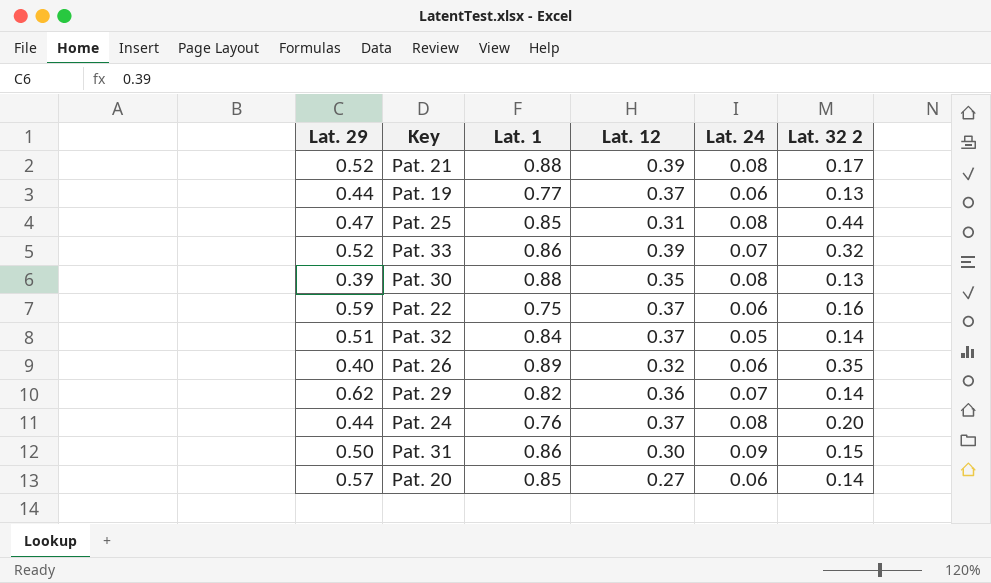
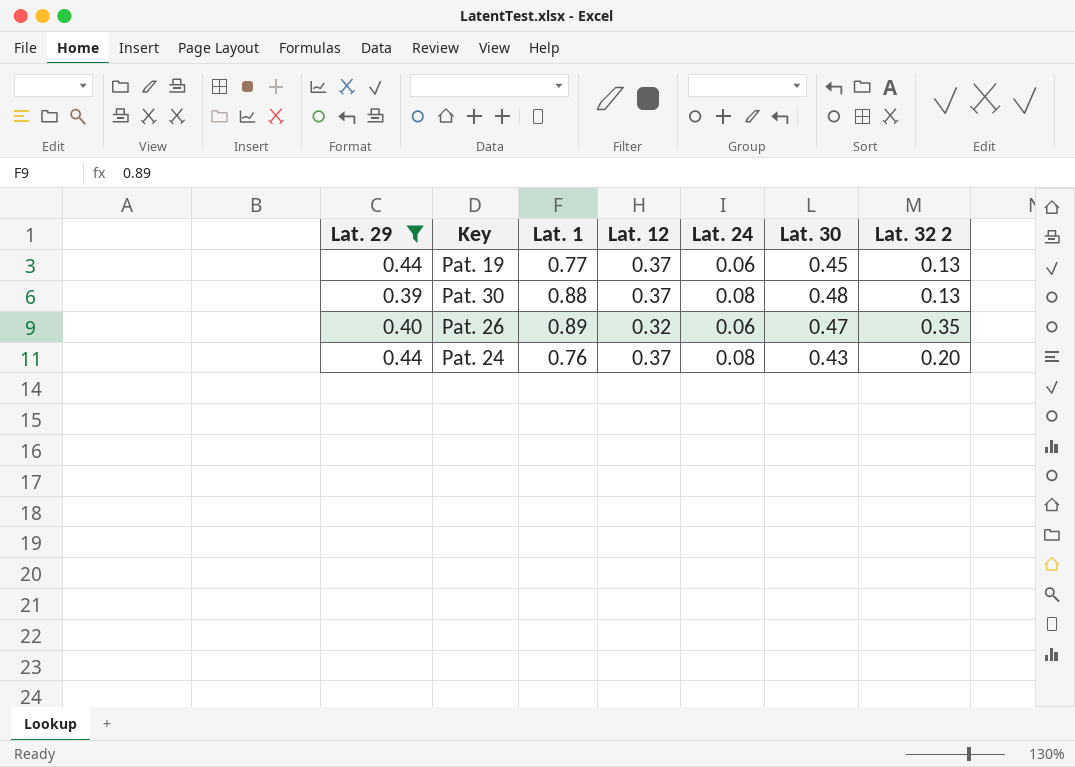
filter: none -> Lat. 29 <= 0.44
column Lat. 30 | position: none -> 6
Pat. 30 | Lat. 12: 0.35 -> 0.37

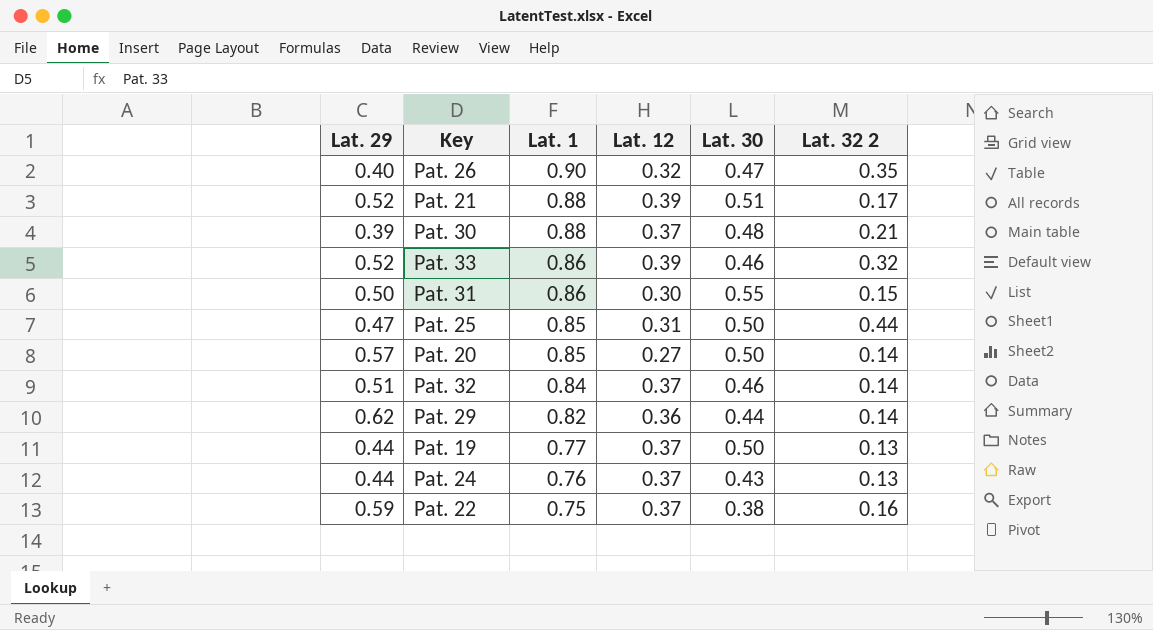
filter: Lat. 29 <= 0.44 -> none
row order: none -> Lat. 1 descending
column Lat. 24 | position: 5 -> none
Pat. 26 | Lat. 1: 0.89 -> 0.90
Pat. 30 | Lat. 32 2: 0.13 -> 0.21
Pat. 19 | Lat. 30: 0.45 -> 0.50
Pat. 24 | Lat. 32 2: 0.20 -> 0.13

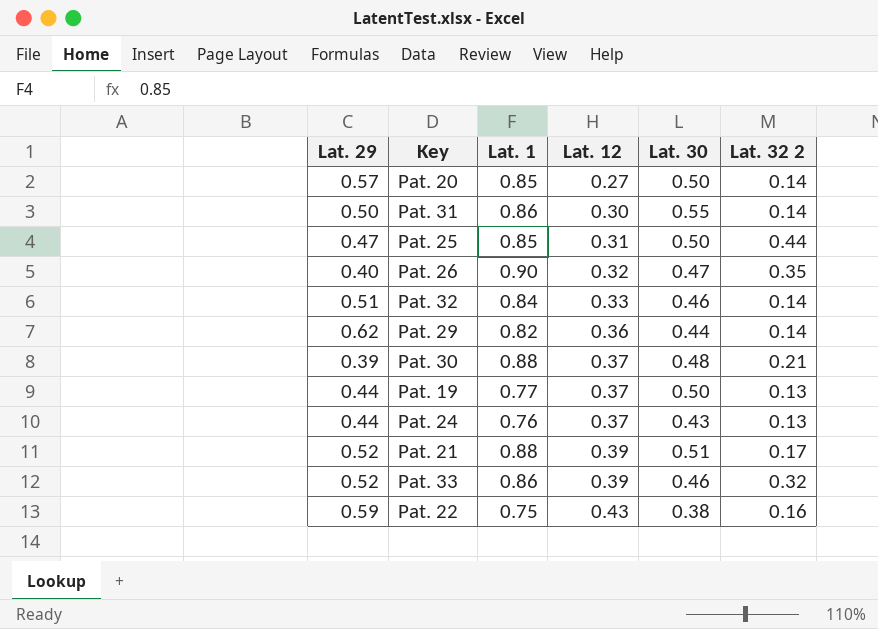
row order: Lat. 1 descending -> Lat. 12 ascending
Pat. 31 | Lat. 32 2: 0.15 -> 0.14
Pat. 32 | Lat. 12: 0.37 -> 0.33
Pat. 22 | Lat. 12: 0.37 -> 0.43

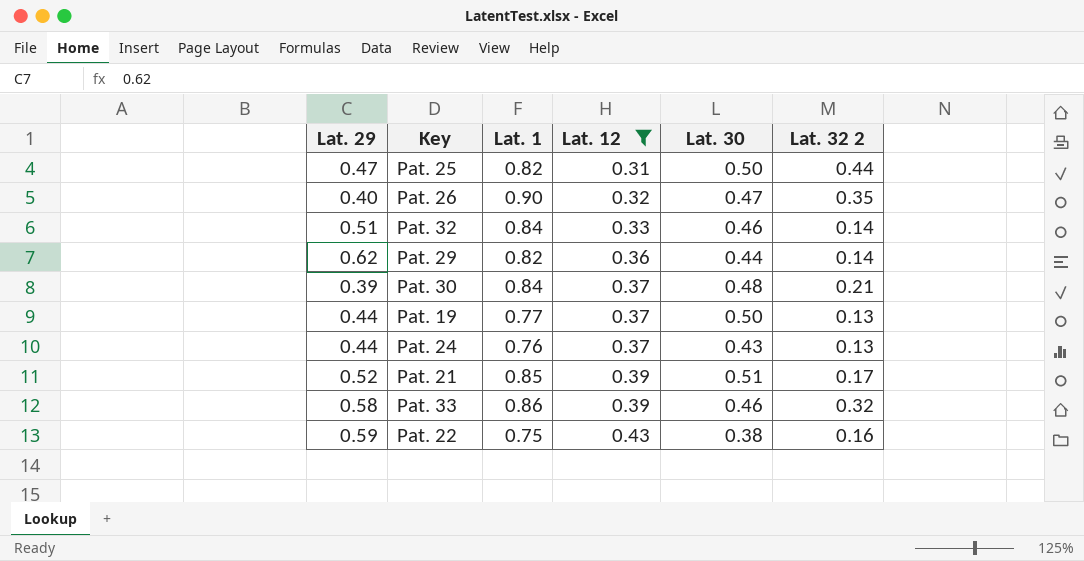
filter: none -> Lat. 12 >= 0.31
Pat. 25 | Lat. 1: 0.85 -> 0.82
Pat. 30 | Lat. 1: 0.88 -> 0.84
Pat. 21 | Lat. 1: 0.88 -> 0.85
Pat. 33 | Lat. 29: 0.52 -> 0.58

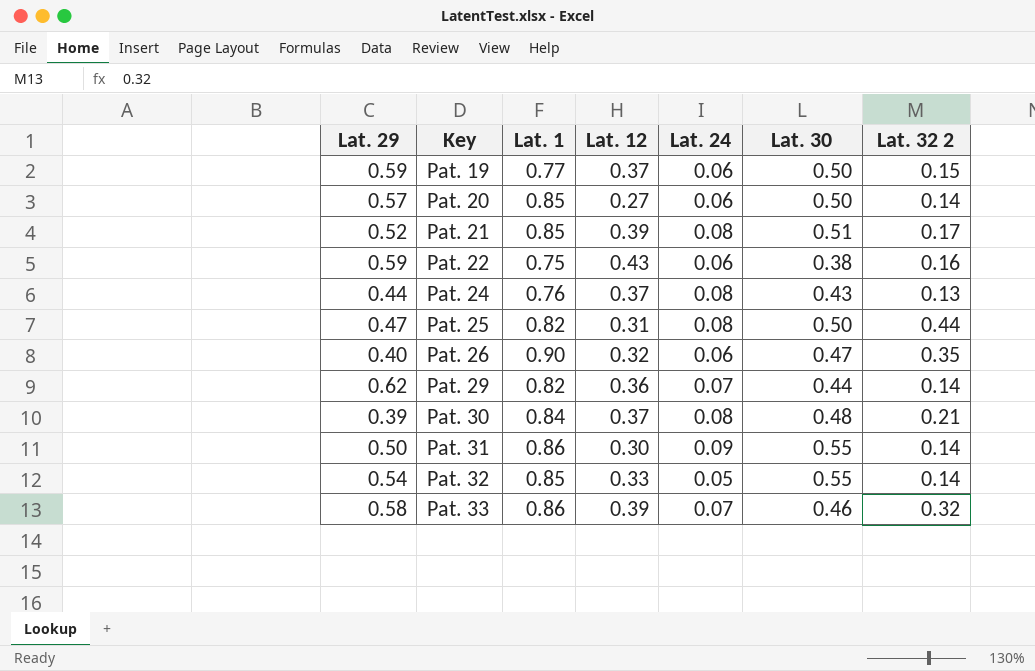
filter: Lat. 12 >= 0.31 -> none
row order: Lat. 12 ascending -> Key ascending
column Lat. 24 | position: none -> 5
Pat. 19 | Lat. 29: 0.44 -> 0.59
Pat. 19 | Lat. 32 2: 0.13 -> 0.15
Pat. 32 | Lat. 29: 0.51 -> 0.54
Pat. 32 | Lat. 1: 0.84 -> 0.85
Pat. 32 | Lat. 30: 0.46 -> 0.55

